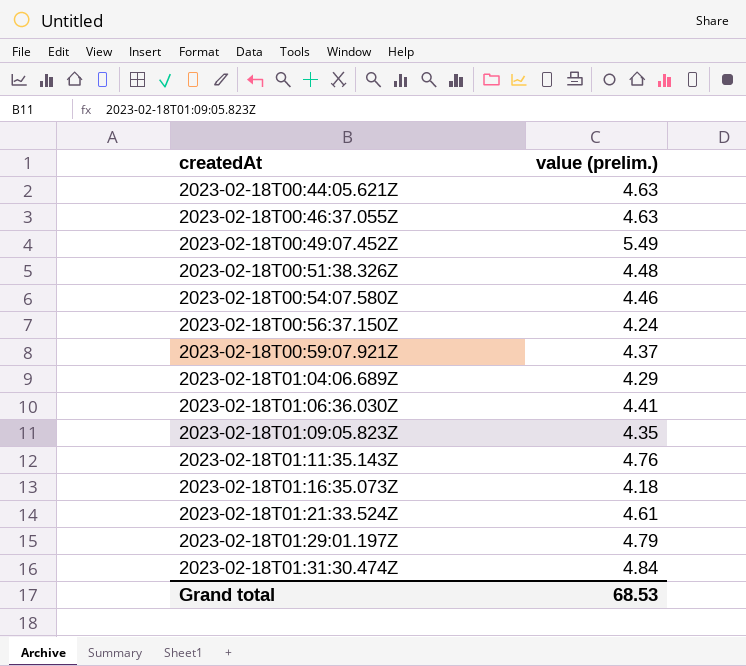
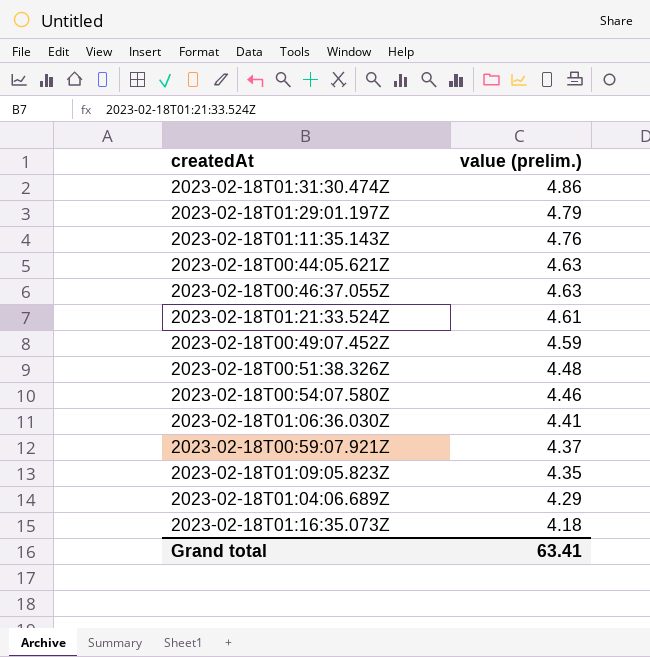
row order: createdAt ascending -> value (prelim.) descending
row 2023-02-18T00:56:37.150Z: 4.24 -> none
2023-02-18T01:31:30.474Z | value (prelim.): 4.84 -> 4.86
2023-02-18T00:49:07.452Z | value (prelim.): 5.49 -> 4.59
Grand total | value (prelim.): 68.53 -> 63.41

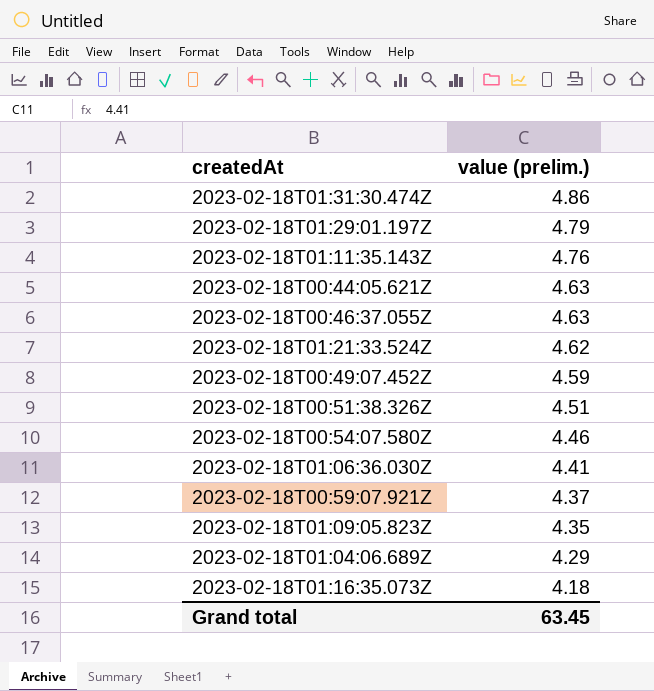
2023-02-18T01:21:33.524Z | value (prelim.): 4.61 -> 4.62
2023-02-18T00:51:38.326Z | value (prelim.): 4.48 -> 4.51
Grand total | value (prelim.): 63.41 -> 63.45

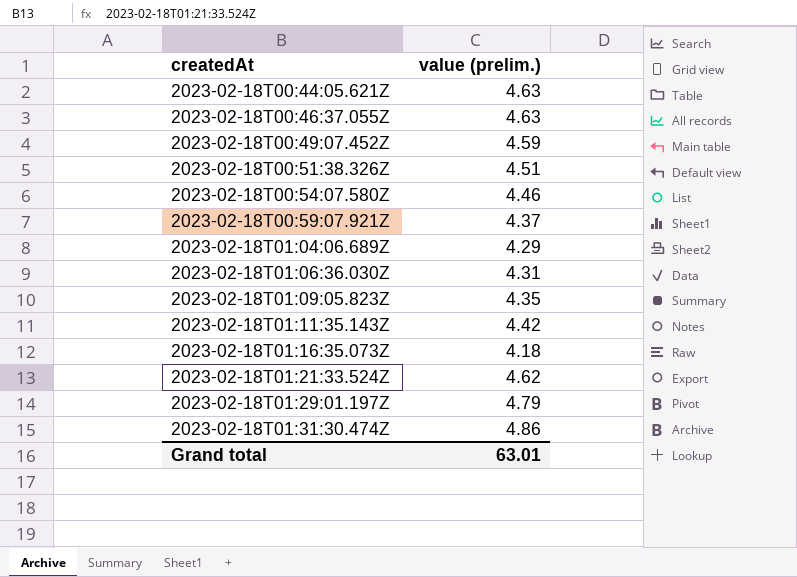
row order: value (prelim.) descending -> createdAt ascending
2023-02-18T01:06:36.030Z | value (prelim.): 4.41 -> 4.31
2023-02-18T01:11:35.143Z | value (prelim.): 4.76 -> 4.42
Grand total | value (prelim.): 63.45 -> 63.01

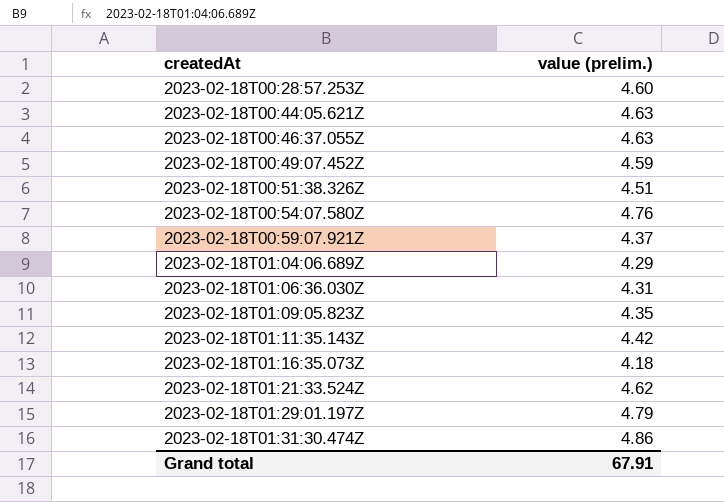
row 2023-02-18T00:28:57.253Z: none -> 4.60
2023-02-18T00:54:07.580Z | value (prelim.): 4.46 -> 4.76
Grand total | value (prelim.): 63.01 -> 67.91

